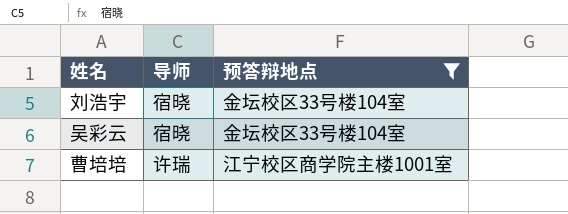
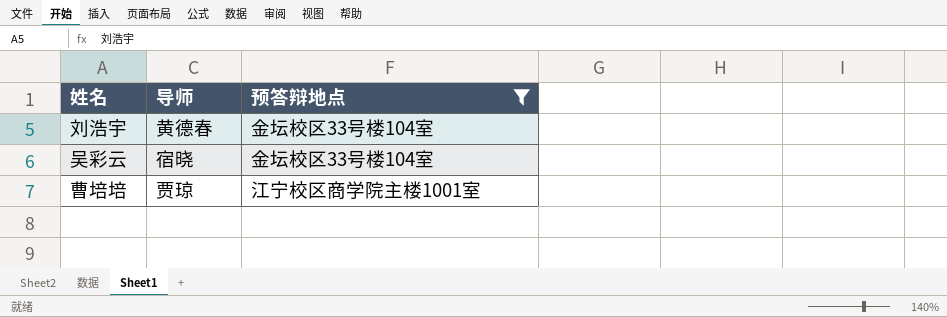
刘浩宇 | 导师: 宿晓 -> 黄德春
曹培培 | 导师: 许瑞 -> 贾琼

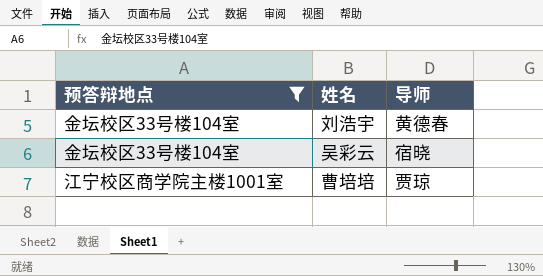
column 预答辩地点 | position: 3 -> 1

